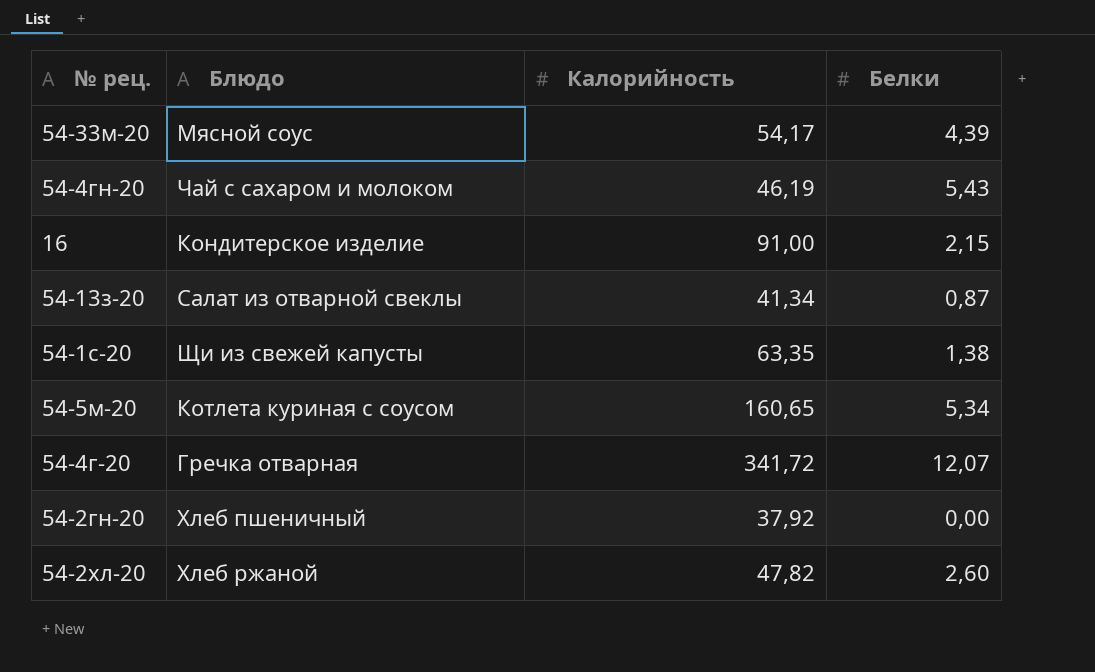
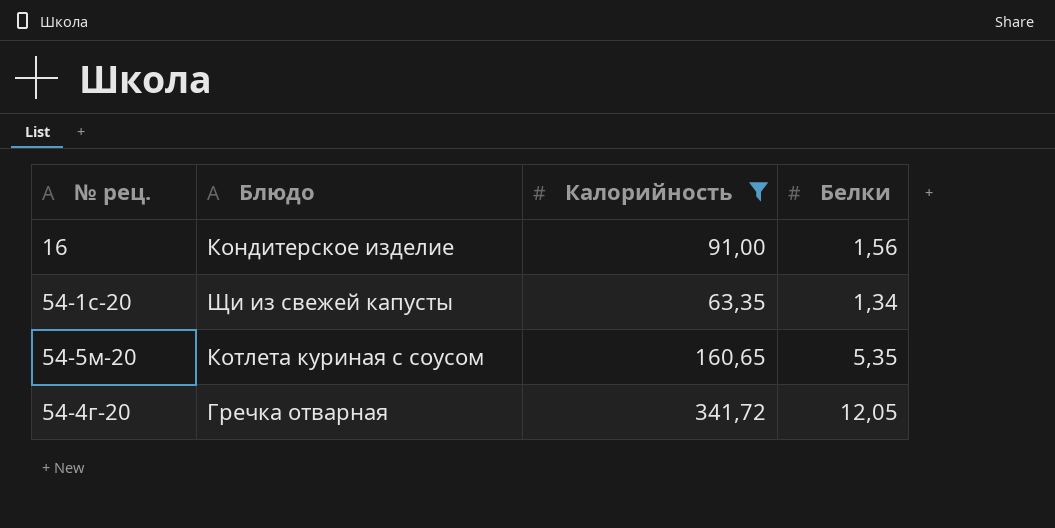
filter: none -> Калорийность >= 63,35
16 | Белки: 2,15 -> 1,56
54-1с-20 | Белки: 1,38 -> 1,34
54-5м-20 | Белки: 5,34 -> 5,35
54-4г-20 | Белки: 12,07 -> 12,05

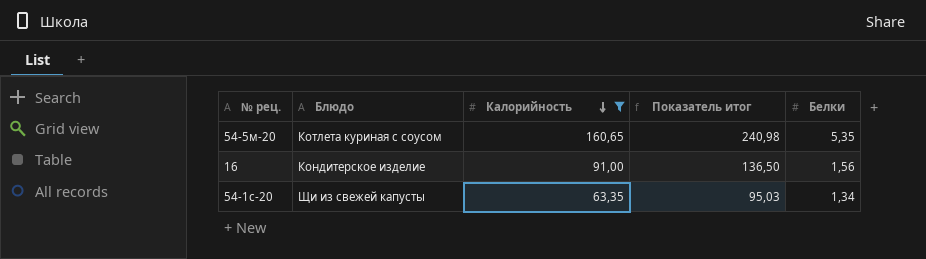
row order: none -> Калорийность descending
column Показатель итог | formula: none -> [Калорийность] * 1,5
row 54-4г-20: Гречка отварная | 341,72 | 12,05 -> none

